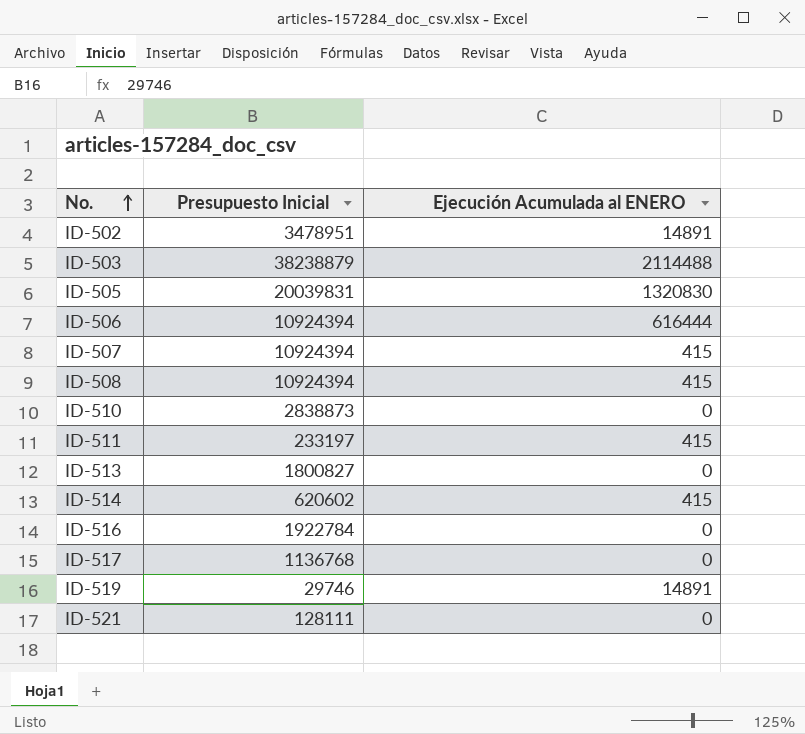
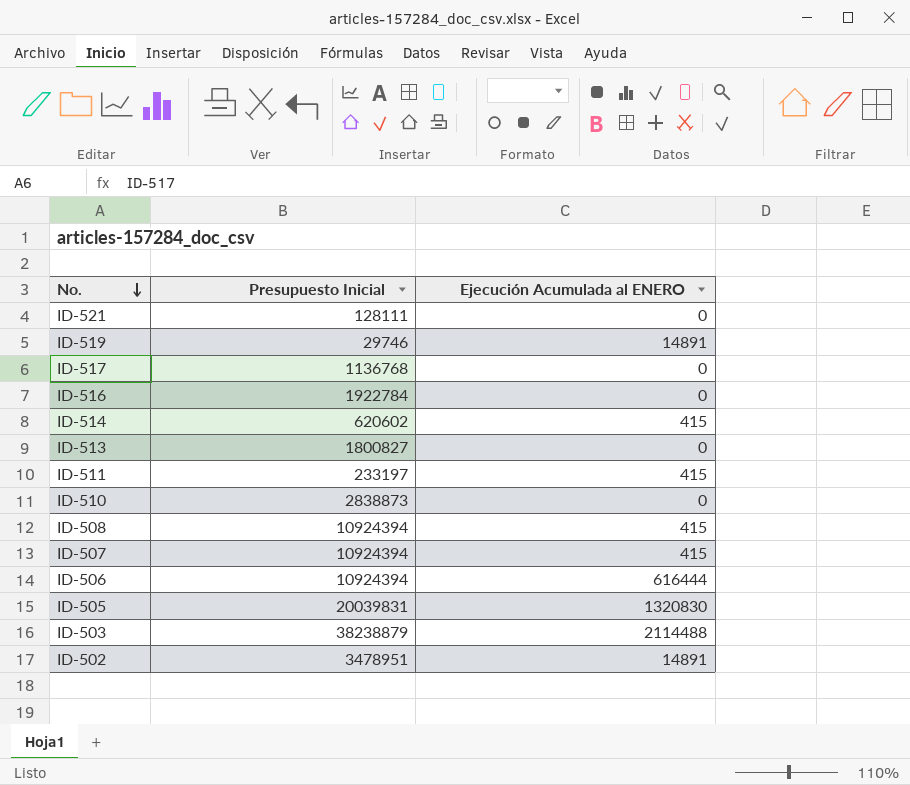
row order: No. ascending -> No. descending

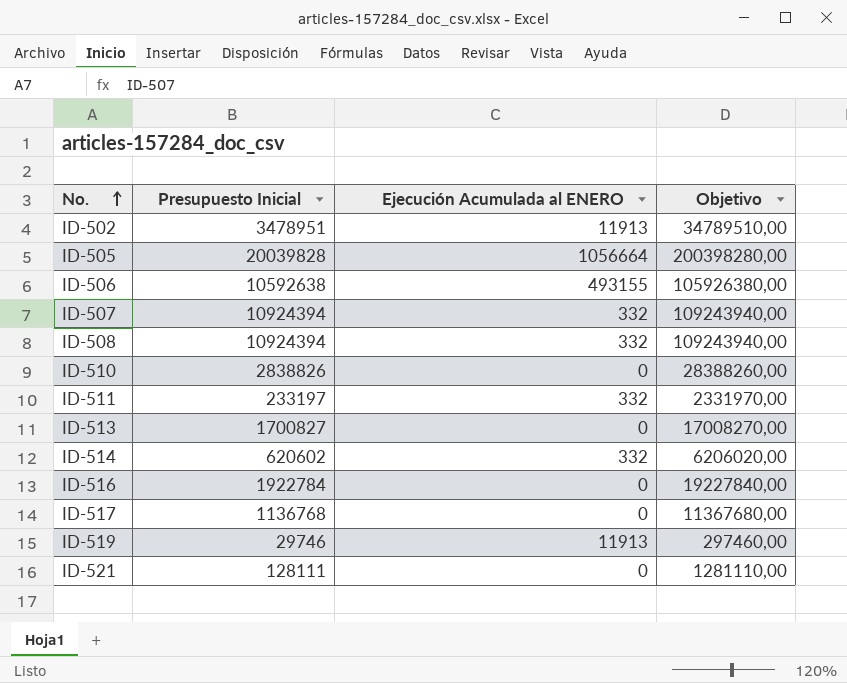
row order: No. descending -> No. ascending
column Objetivo | formula: none -> [Presupuesto Inicial] * 10
row ID-503: 38238879 | 2114488 -> none
ID-502 | Ejecución Acumulada al ENERO: 14891 -> 11913
ID-505 | Presupuesto Inicial: 20039831 -> 20039828
ID-505 | Ejecución Acumulada al ENERO: 1320830 -> 1056664
ID-506 | Presupuesto Inicial: 10924394 -> 10592638
ID-506 | Ejecución Acumulada al ENERO: 616444 -> 493155
ID-507 | Ejecución Acumulada al ENERO: 415 -> 332
ID-508 | Ejecución Acumulada al ENERO: 415 -> 332
ID-510 | Presupuesto Inicial: 2838873 -> 2838826
ID-511 | Ejecución Acumulada al ENERO: 415 -> 332
ID-513 | Presupuesto Inicial: 1800827 -> 1700827
ID-514 | Ejecución Acumulada al ENERO: 415 -> 332
ID-519 | Ejecución Acumulada al ENERO: 14891 -> 11913

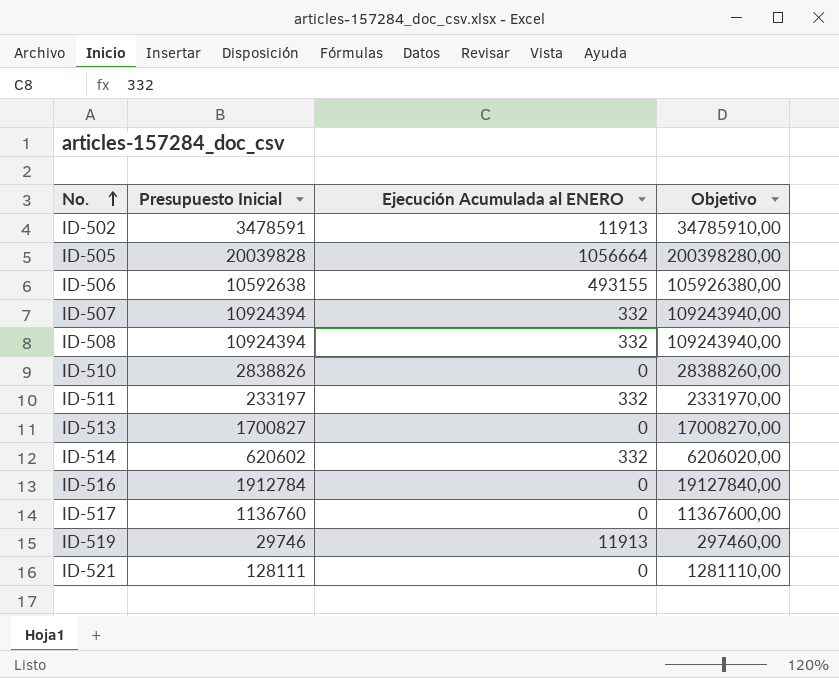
ID-502 | Presupuesto Inicial: 3478951 -> 3478591
ID-502 | Objetivo: 34789510,00 -> 34785910,00
ID-516 | Presupuesto Inicial: 1922784 -> 1912784
ID-516 | Objetivo: 19227840,00 -> 19127840,00
ID-517 | Presupuesto Inicial: 1136768 -> 1136760
ID-517 | Objetivo: 11367680,00 -> 11367600,00

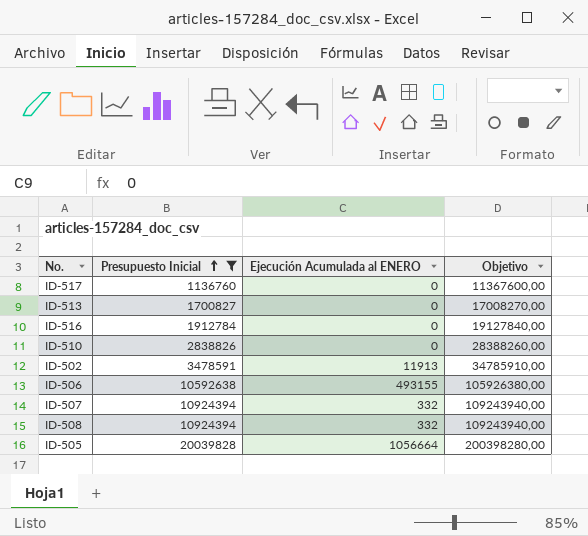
filter: none -> Presupuesto Inicial >= 1136760
row order: No. ascending -> Presupuesto Inicial ascending

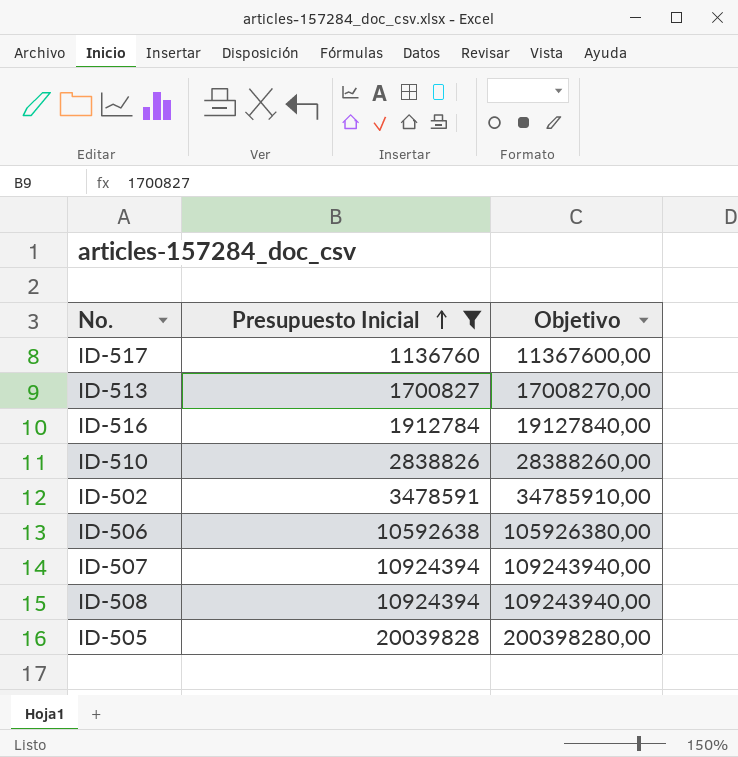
column Ejecución Acumulada al ENERO | position: 3 -> none

